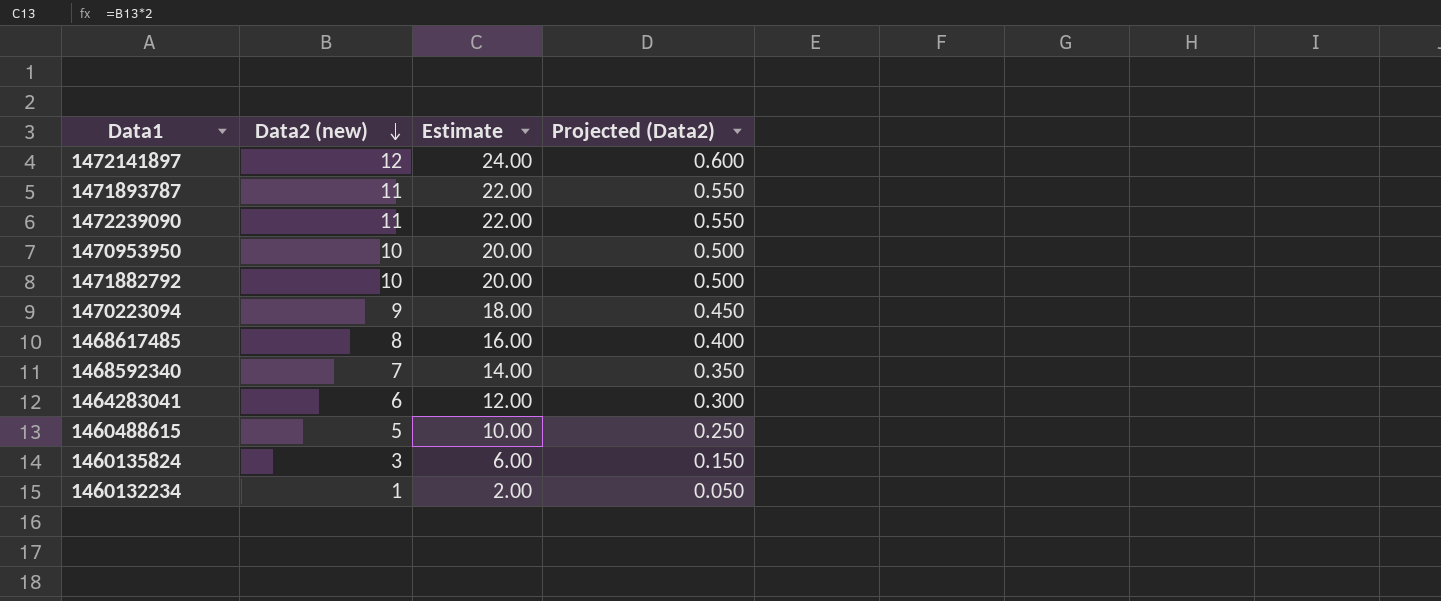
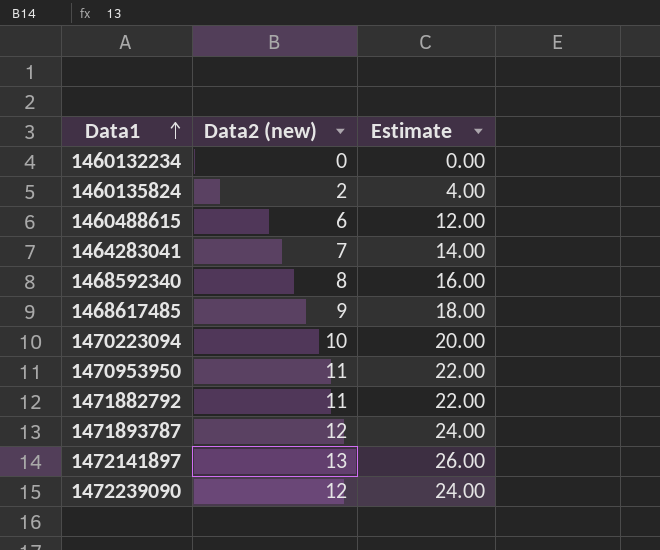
row order: Data2 (new) descending -> Data1 ascending
column Projected (Data2) | formula: [Data2 (new)] * 0.05 -> none
1460132234 | Data2 (new): 1 -> 0
1460132234 | Estimate: 2.00 -> 0.00
1460135824 | Data2 (new): 3 -> 2
1460135824 | Estimate: 6.00 -> 4.00
1460488615 | Data2 (new): 5 -> 6
1460488615 | Estimate: 10.00 -> 12.00
1464283041 | Data2 (new): 6 -> 7
1464283041 | Estimate: 12.00 -> 14.00
1468592340 | Data2 (new): 7 -> 8
1468592340 | Estimate: 14.00 -> 16.00
1468617485 | Data2 (new): 8 -> 9
1468617485 | Estimate: 16.00 -> 18.00
1470223094 | Data2 (new): 9 -> 10
1470223094 | Estimate: 18.00 -> 20.00
1470953950 | Data2 (new): 10 -> 11
1470953950 | Estimate: 20.00 -> 22.00
1471882792 | Data2 (new): 10 -> 11
1471882792 | Estimate: 20.00 -> 22.00
1471893787 | Data2 (new): 11 -> 12
1471893787 | Estimate: 22.00 -> 24.00
1472141897 | Data2 (new): 12 -> 13
1472141897 | Estimate: 24.00 -> 26.00
1472239090 | Data2 (new): 11 -> 12
1472239090 | Estimate: 22.00 -> 24.00

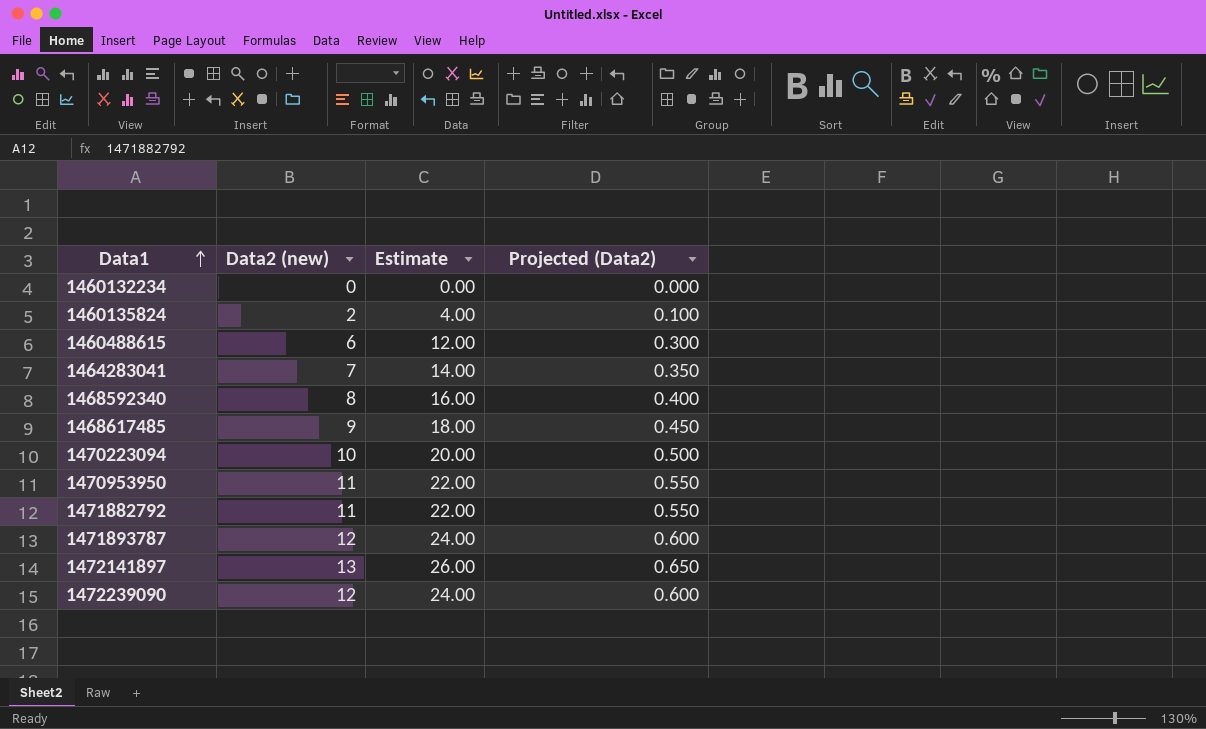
column Projected (Data2) | formula: none -> [Data2 (new)] * 0.05

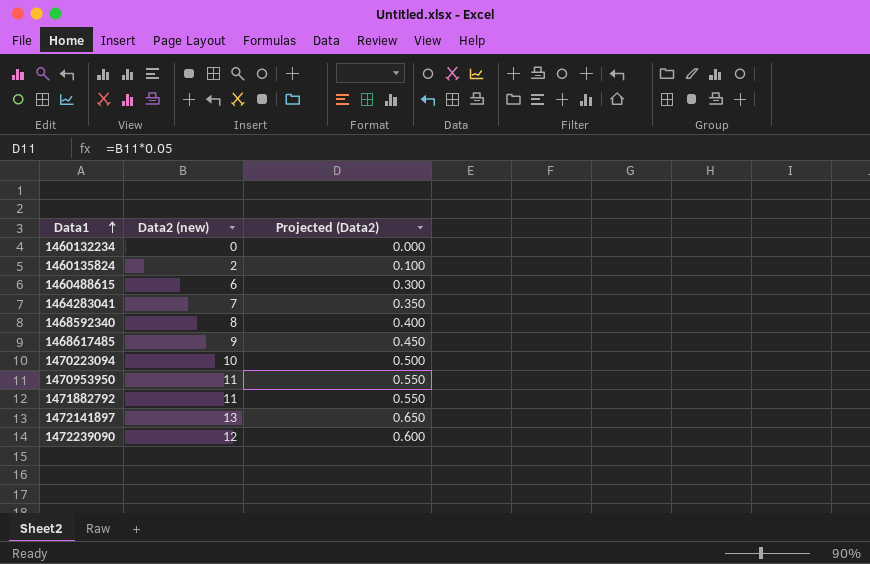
column Estimate | formula: [Data2 (new)] * 2 -> none
row 1471893787: 12 | 24.00 | 0.600 -> none

